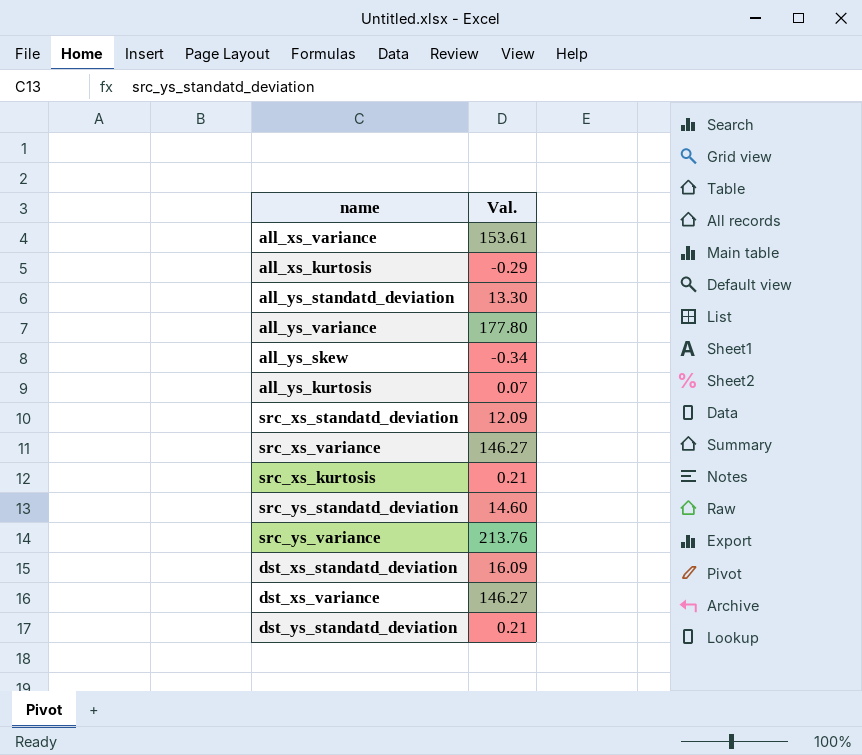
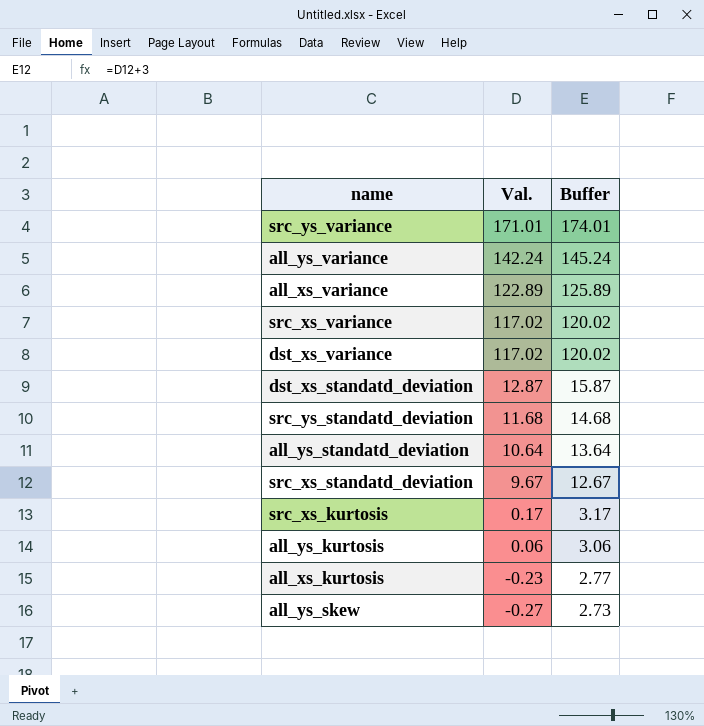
row order: none -> Val. descending
column Buffer | formula: none -> [Val.] + 3
row dst_ys_standatd_deviation: 0.21 -> none
src_ys_variance | Val.: 213.76 -> 171.01
all_ys_variance | Val.: 177.80 -> 142.24
all_xs_variance | Val.: 153.61 -> 122.89
src_xs_variance | Val.: 146.27 -> 117.02
dst_xs_variance | Val.: 146.27 -> 117.02
dst_xs_standatd_deviation | Val.: 16.09 -> 12.87
src_ys_standatd_deviation | Val.: 14.60 -> 11.68
all_ys_standatd_deviation | Val.: 13.30 -> 10.64
src_xs_standatd_deviation | Val.: 12.09 -> 9.67
src_xs_kurtosis | Val.: 0.21 -> 0.17
all_ys_kurtosis | Val.: 0.07 -> 0.06
all_xs_kurtosis | Val.: -0.29 -> -0.23
all_ys_skew | Val.: -0.34 -> -0.27

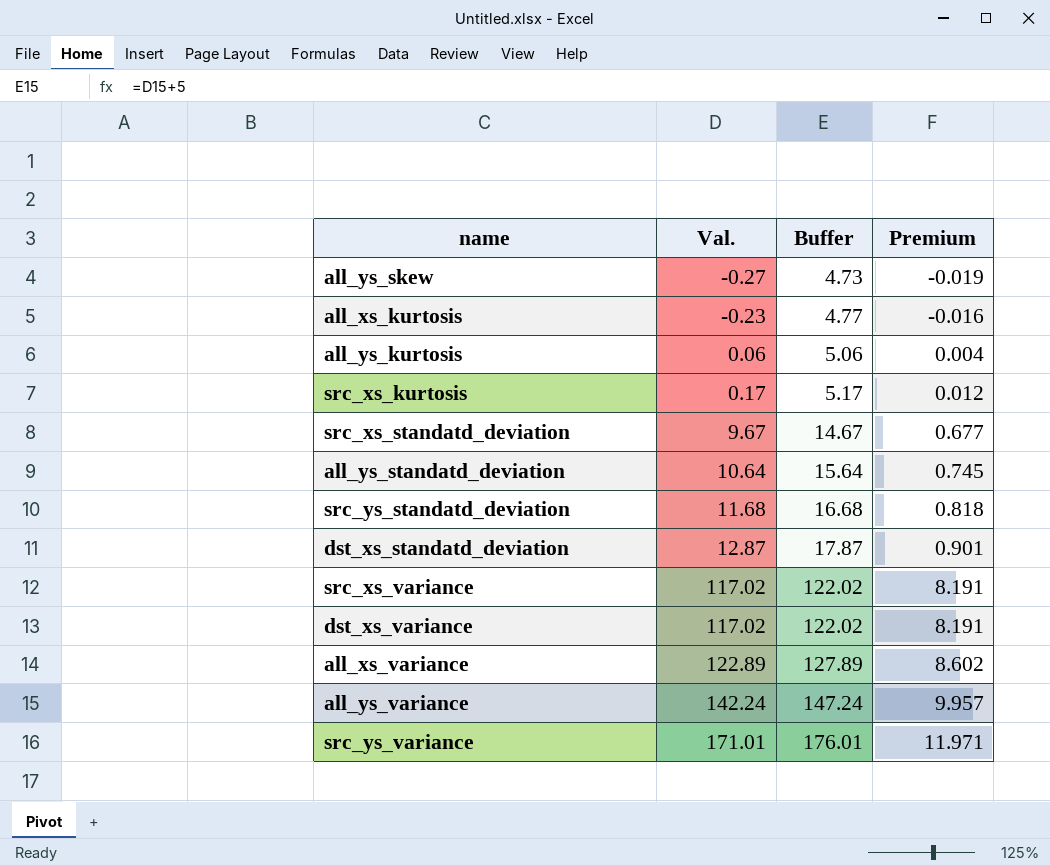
row order: Val. descending -> Val. ascending
column Buffer | formula: [Val.] + 3 -> [Val.] + 5
column Premium | formula: none -> [Val.] * 0.07

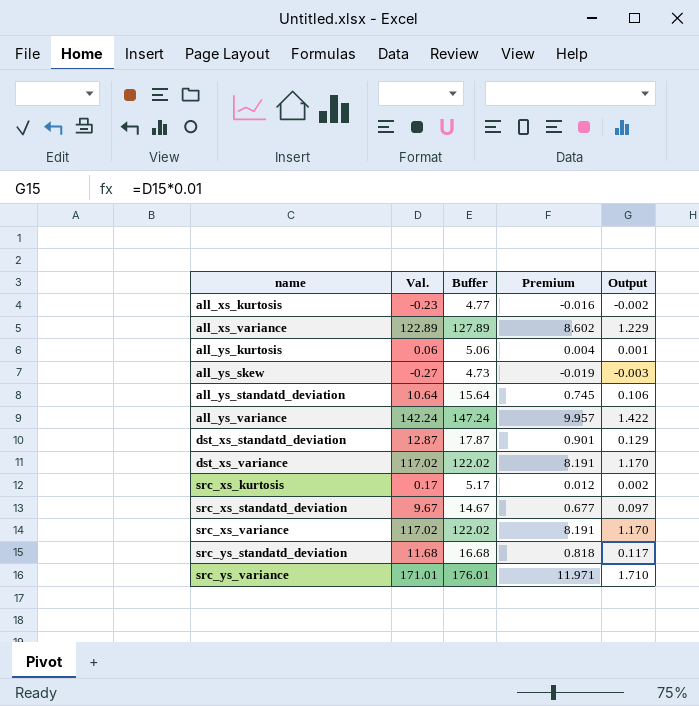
row order: Val. ascending -> name ascending
column Output | formula: none -> [Val.] * 0.01

